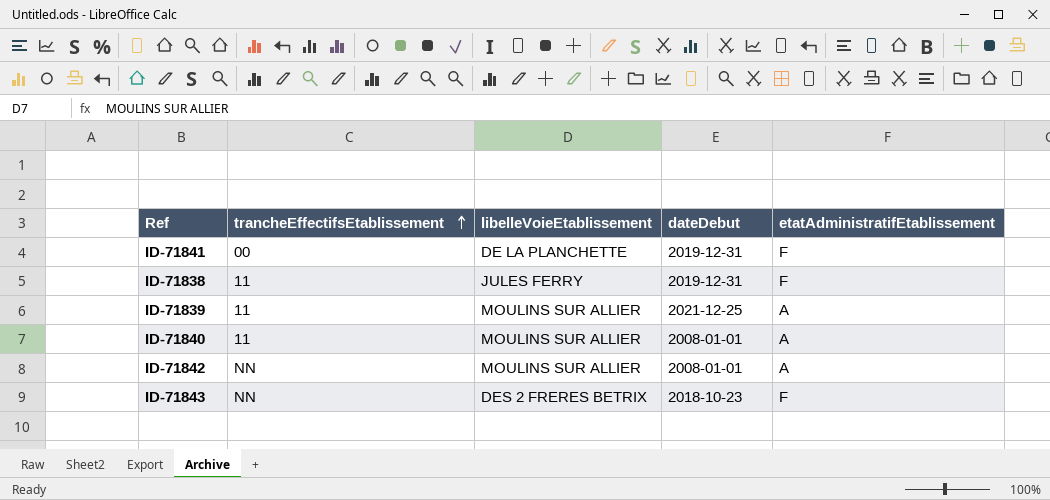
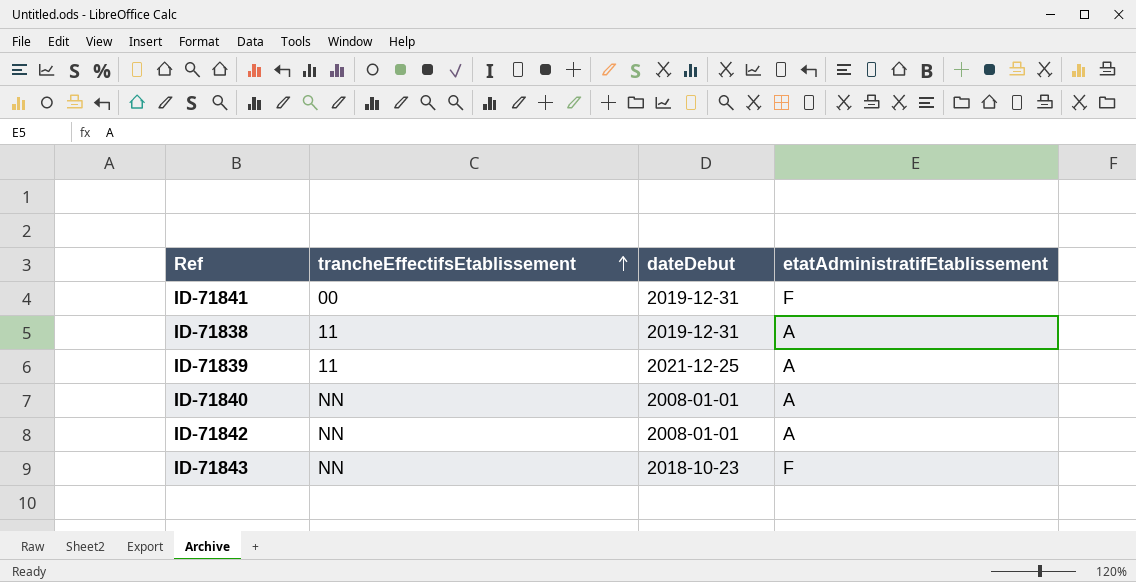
column libelleVoieEtablissement | position: 3 -> none
ID-71838 | etatAdministratifEtablissement: F -> A
ID-71840 | trancheEffectifsEtablissement: 11 -> NN

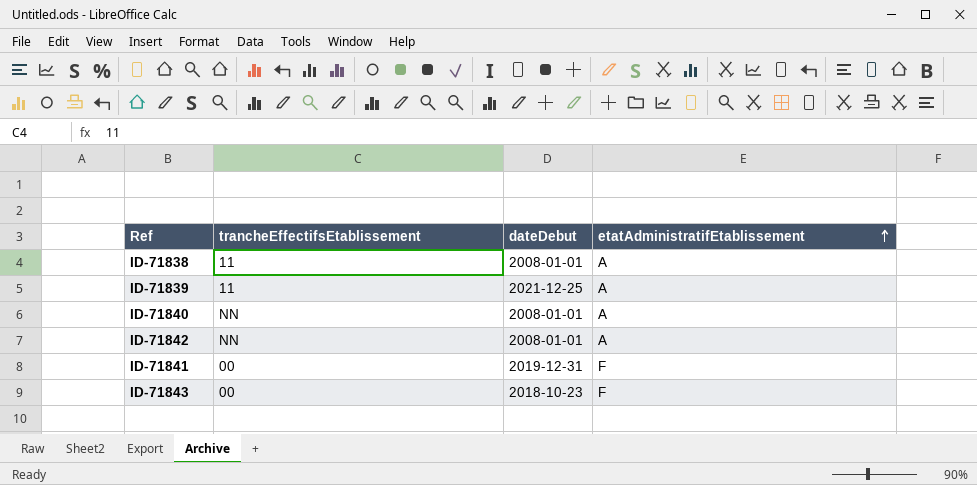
row order: trancheEffectifsEtablissement ascending -> etatAdministratifEtablissement ascending
ID-71838 | dateDebut: 2019-12-31 -> 2008-01-01
ID-71843 | trancheEffectifsEtablissement: NN -> 00

